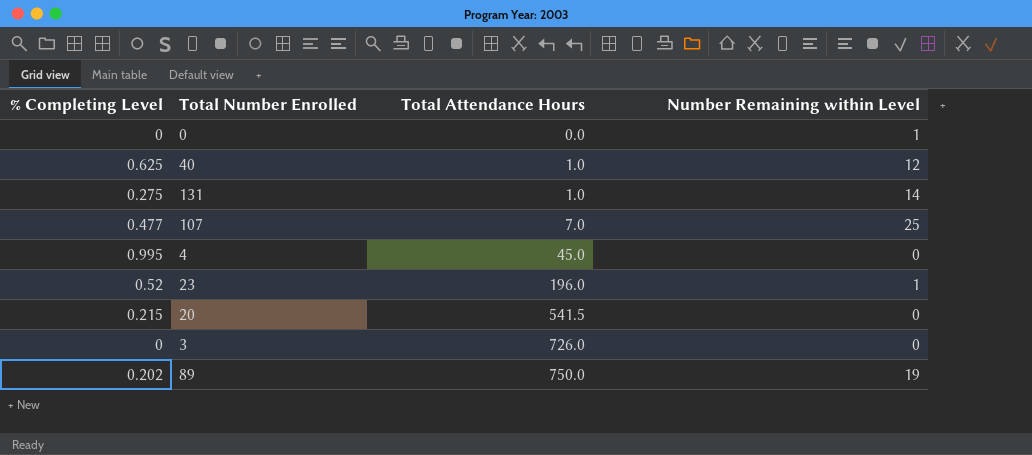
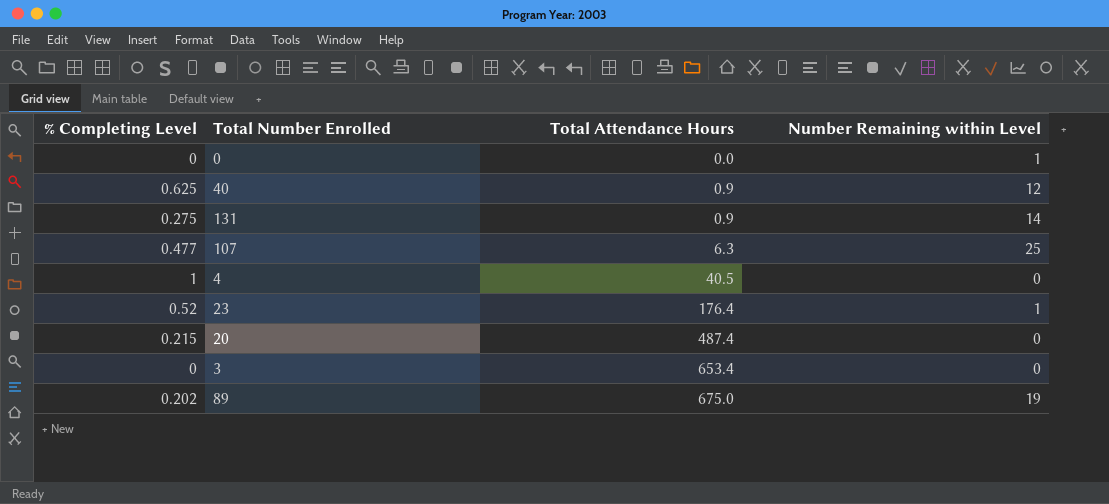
40 | Total Attendance Hours: 1.0 -> 0.9
131 | Total Attendance Hours: 1.0 -> 0.9
107 | Total Attendance Hours: 7.0 -> 6.3
4 | % Completing Level: 0.995 -> 1
4 | Total Attendance Hours: 45.0 -> 40.5
23 | Total Attendance Hours: 196.0 -> 176.4
20 | Total Attendance Hours: 541.5 -> 487.4
3 | Total Attendance Hours: 726.0 -> 653.4
89 | Total Attendance Hours: 750.0 -> 675.0

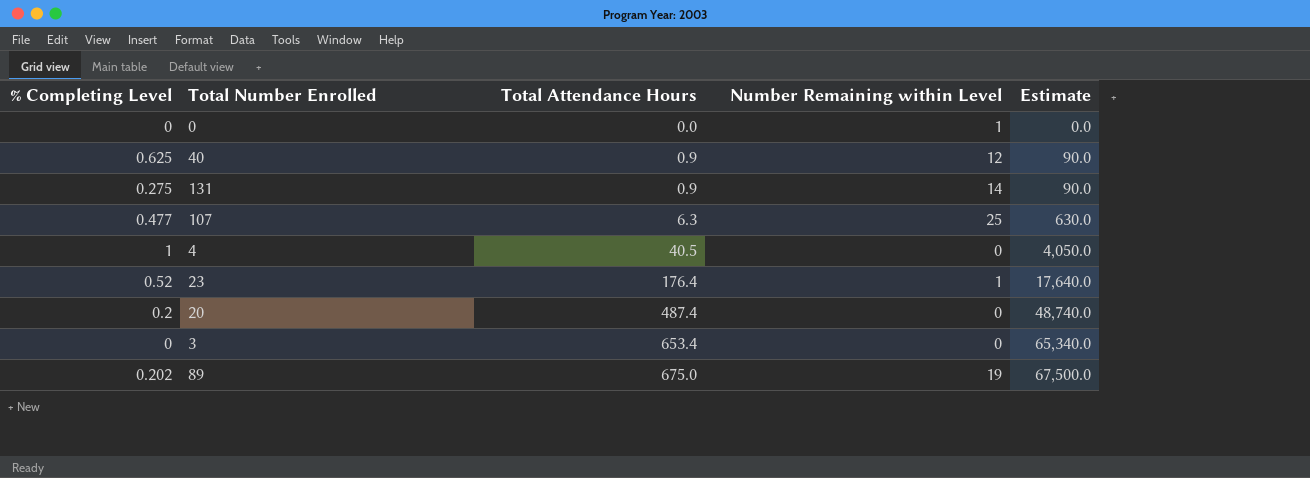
column Estimate | formula: none -> [Total Attendance Hours] * 100
20 | % Completing Level: 0.215 -> 0.2

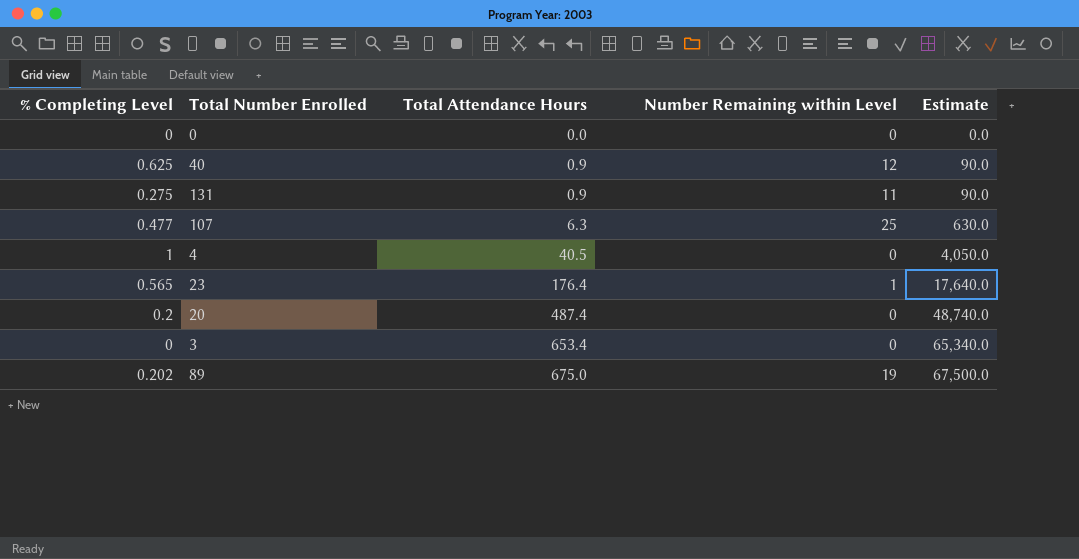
0 | Number Remaining within Level: 1 -> 0
131 | Number Remaining within Level: 14 -> 11
23 | % Completing Level: 0.52 -> 0.565

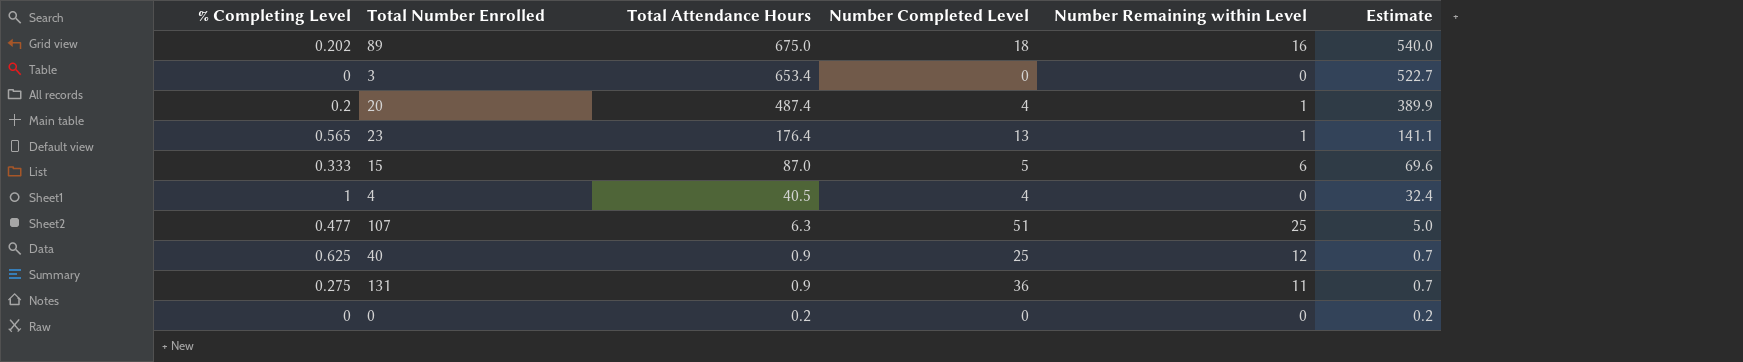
row order: Total Attendance Hours ascending -> Total Attendance Hours descending
column Number Completed Level | position: none -> 4
column Estimate | formula: [Total Attendance Hours] * 100 -> [Total Attendance Hours] * 0.8
89 | Number Remaining within Level: 19 -> 16
20 | Number Remaining within Level: 0 -> 1
row 15: none -> 0.333 | 87.0 | 5 | 6 | 69.6
0 | Total Attendance Hours: 0.0 -> 0.2

